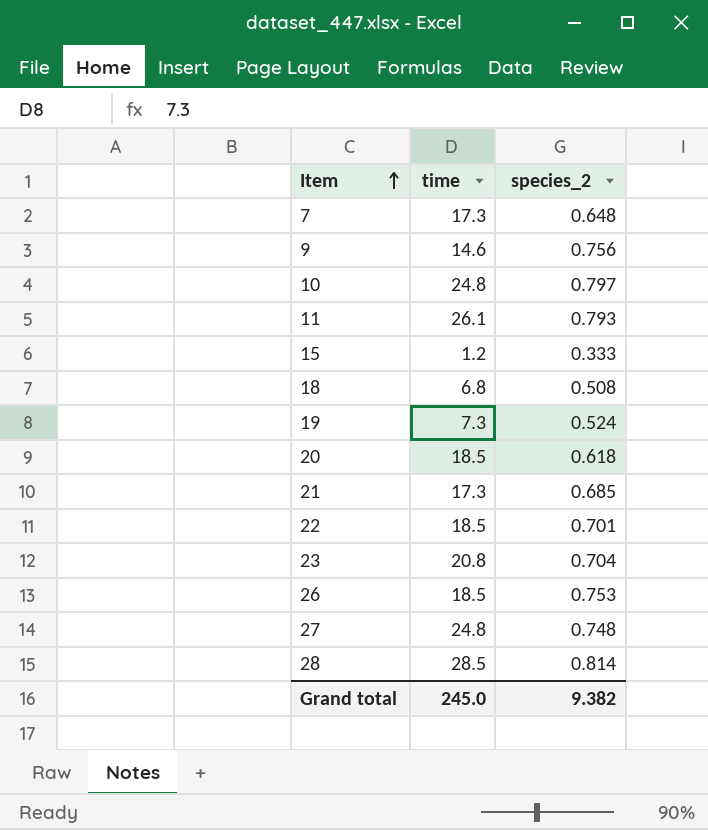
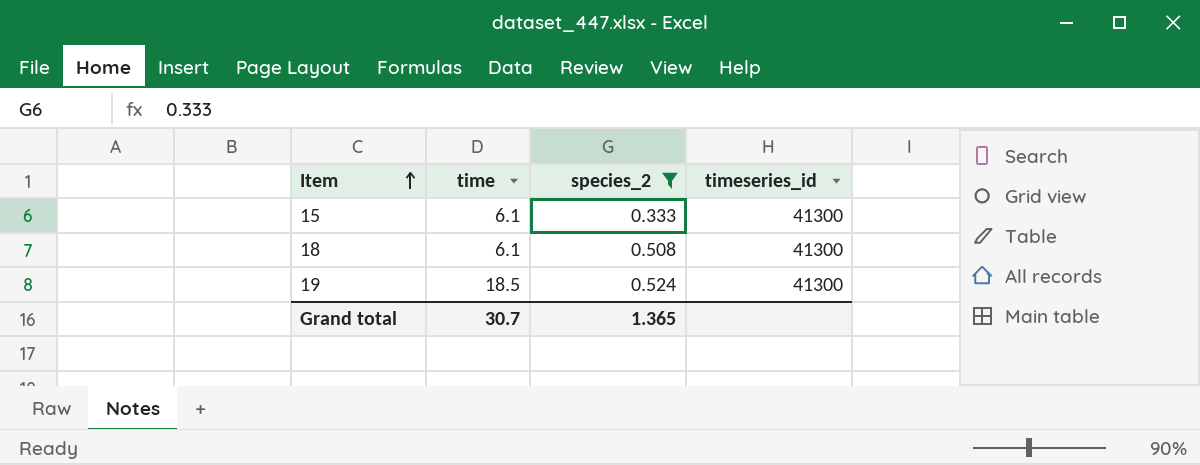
filter: none -> species_2 <= 0.524
column timeseries_id | position: none -> 4
15 | time: 1.2 -> 6.1
18 | time: 6.8 -> 6.1
19 | time: 7.3 -> 18.5
Grand total | time: 245.0 -> 30.7
Grand total | species_2: 9.382 -> 1.365

